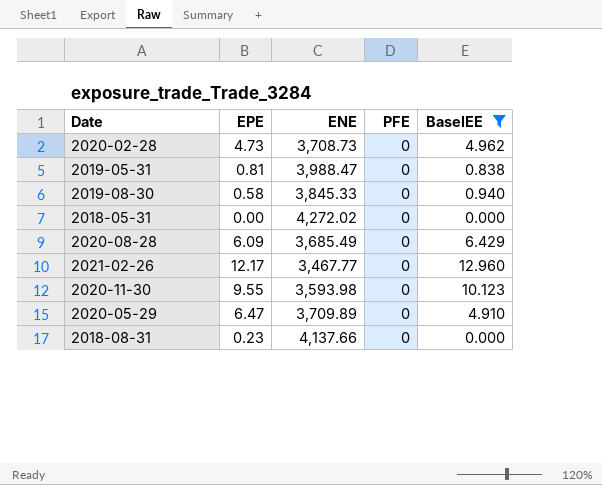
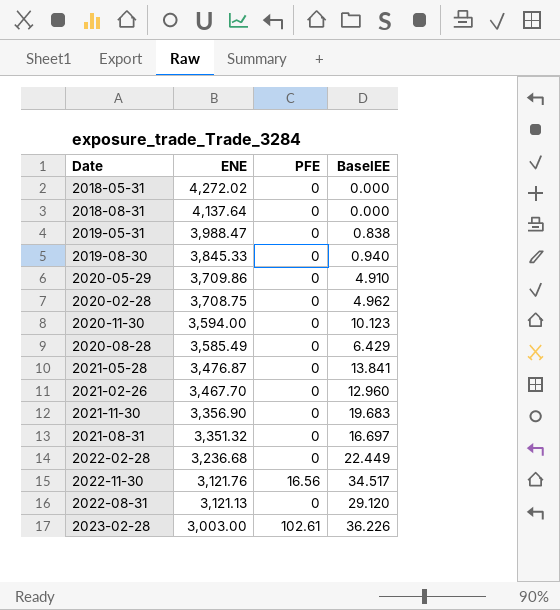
filter: BaselEE <= 12.960 -> none
row order: none -> ENE descending
column EPE | position: 2 -> none
2018-08-31 | ENE: 4,137.66 -> 4,137.64
2020-05-29 | ENE: 3,709.89 -> 3,709.86
2020-02-28 | ENE: 3,708.73 -> 3,708.75
2020-11-30 | ENE: 3,593.98 -> 3,594.00
2020-08-28 | ENE: 3,685.49 -> 3,585.49
2021-02-26 | ENE: 3,467.77 -> 3,467.70

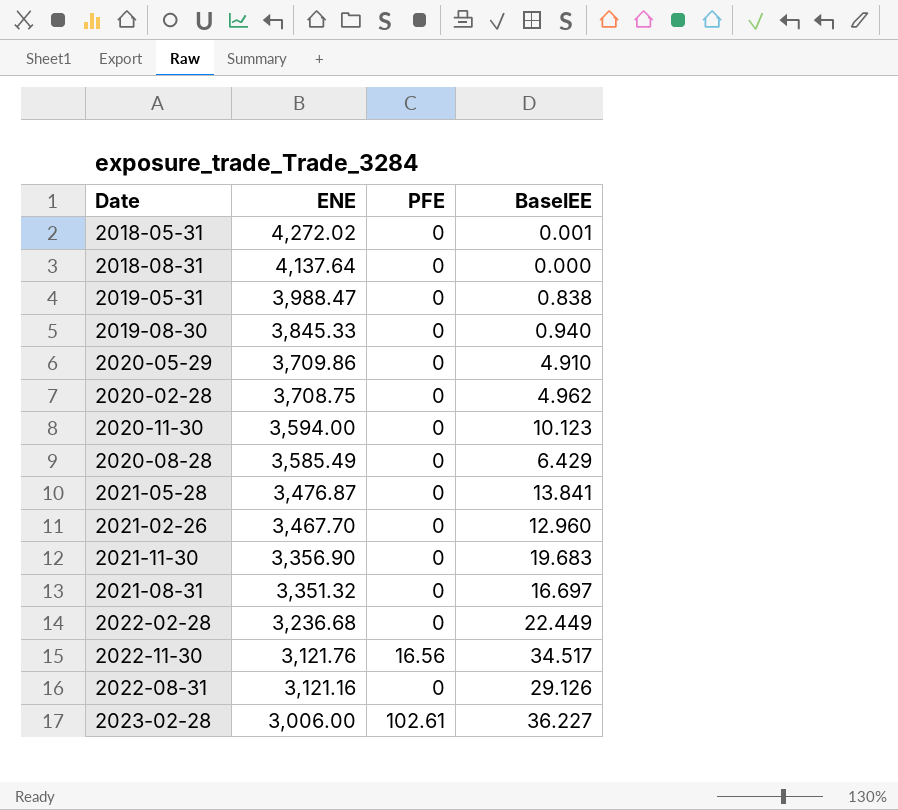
2018-05-31 | BaselEE: 0.000 -> 0.001
2022-08-31 | ENE: 3,121.13 -> 3,121.16
2022-08-31 | BaselEE: 29.120 -> 29.126
2023-02-28 | ENE: 3,003.00 -> 3,006.00
2023-02-28 | BaselEE: 36.226 -> 36.227

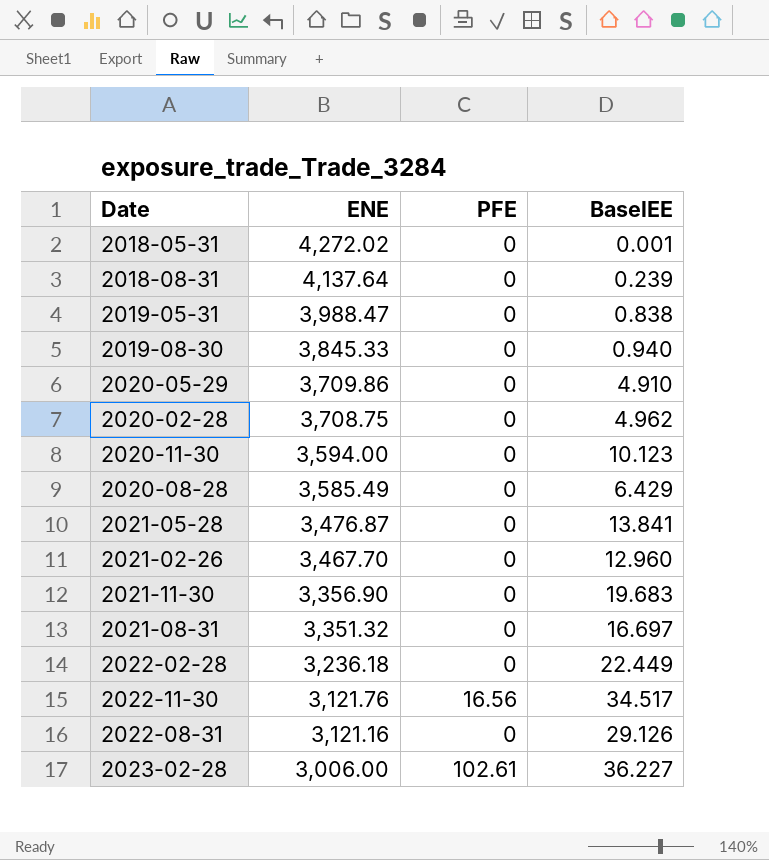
2018-08-31 | BaselEE: 0.000 -> 0.239
2022-02-28 | ENE: 3,236.68 -> 3,236.18

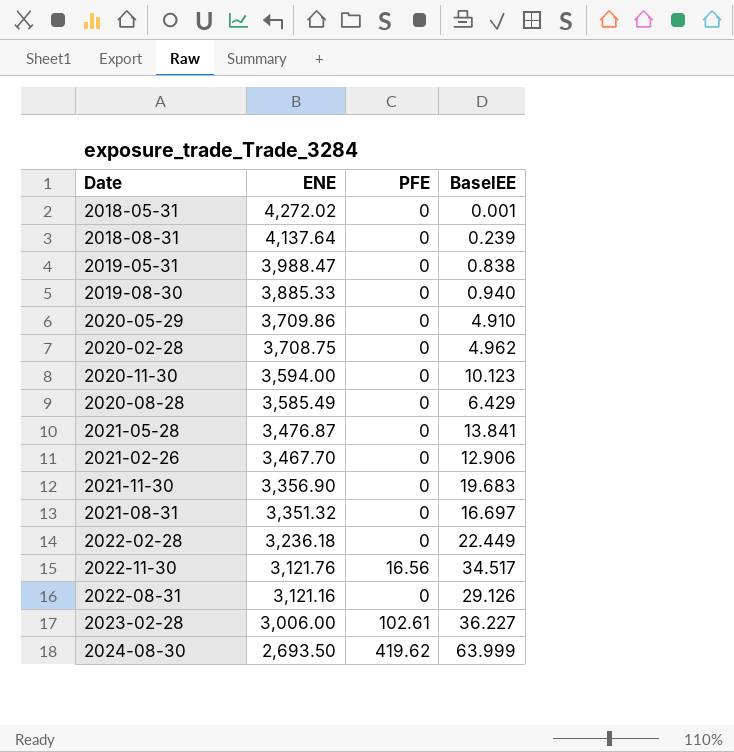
2019-08-30 | ENE: 3,845.33 -> 3,885.33
2021-02-26 | BaselEE: 12.960 -> 12.906
row 2024-08-30: none -> 2,693.50 | 419.62 | 63.999

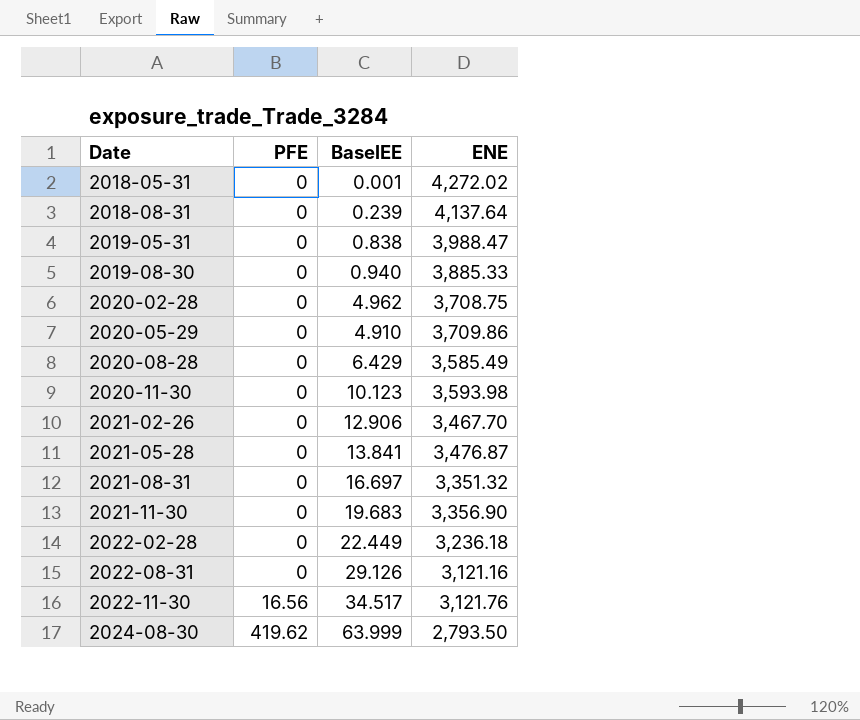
row order: ENE descending -> Date ascending
column ENE | position: 2 -> 4
row 2023-02-28: 3,006.00 | 102.61 | 36.227 -> none
2020-11-30 | ENE: 3,594.00 -> 3,593.98
2024-08-30 | ENE: 2,693.50 -> 2,793.50

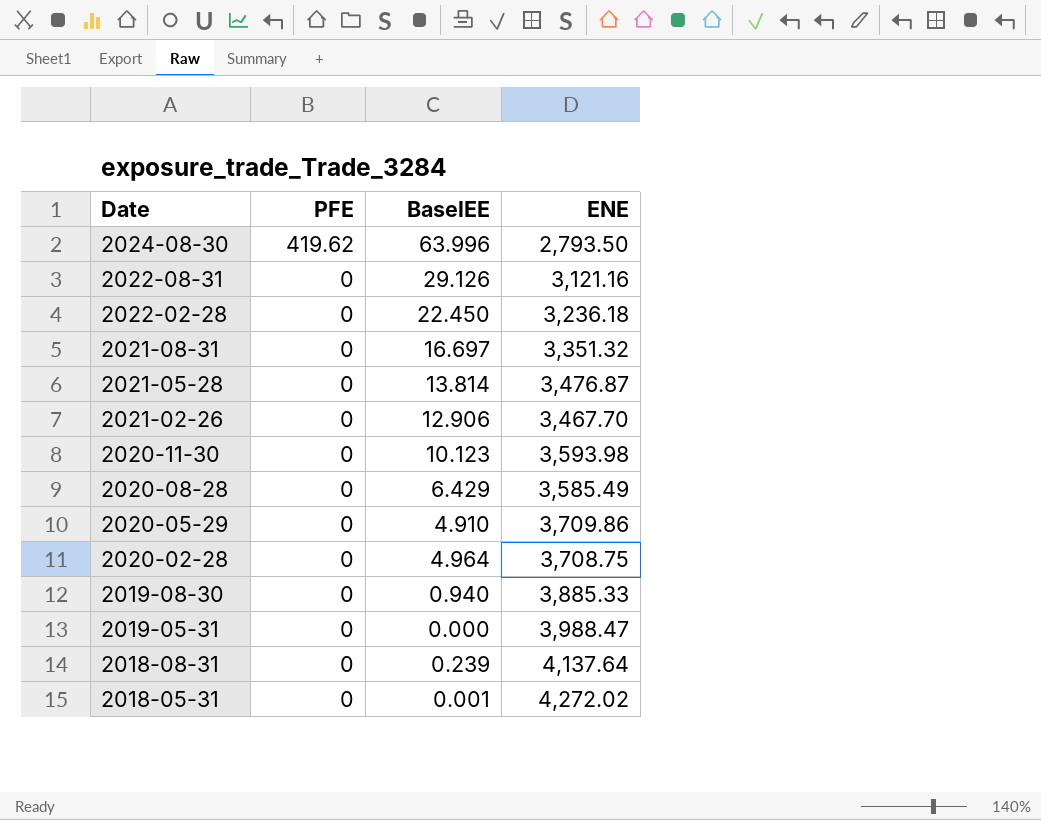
row order: Date ascending -> Date descending
row 2021-11-30: 0 | 19.683 | 3,356.90 -> none
row 2022-11-30: 16.56 | 34.517 | 3,121.76 -> none
2024-08-30 | BaselEE: 63.999 -> 63.996
2022-02-28 | BaselEE: 22.449 -> 22.450
2021-05-28 | BaselEE: 13.841 -> 13.814
2020-02-28 | BaselEE: 4.962 -> 4.964
2019-05-31 | BaselEE: 0.838 -> 0.000

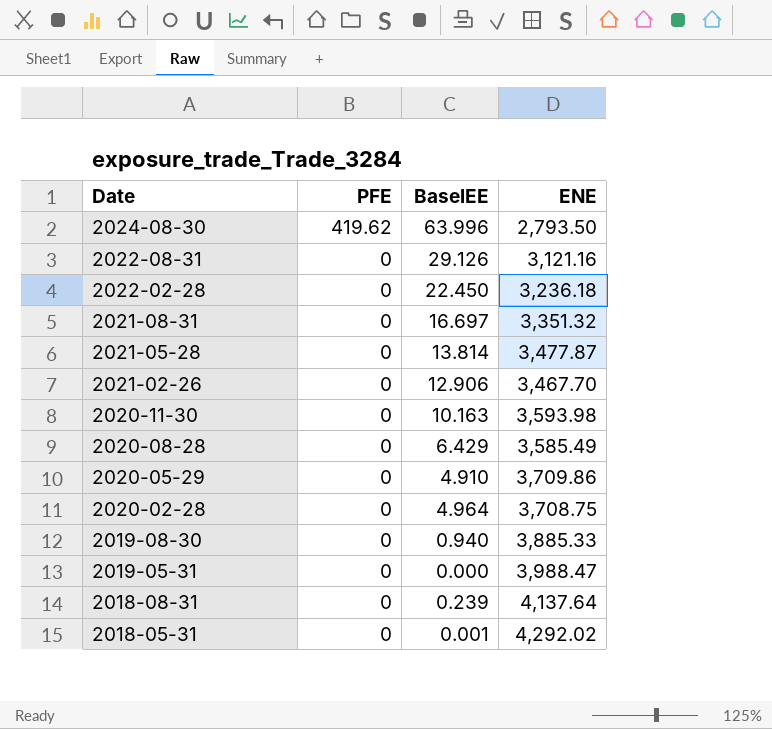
2021-05-28 | ENE: 3,476.87 -> 3,477.87
2020-11-30 | BaselEE: 10.123 -> 10.163
2018-05-31 | ENE: 4,272.02 -> 4,292.02

